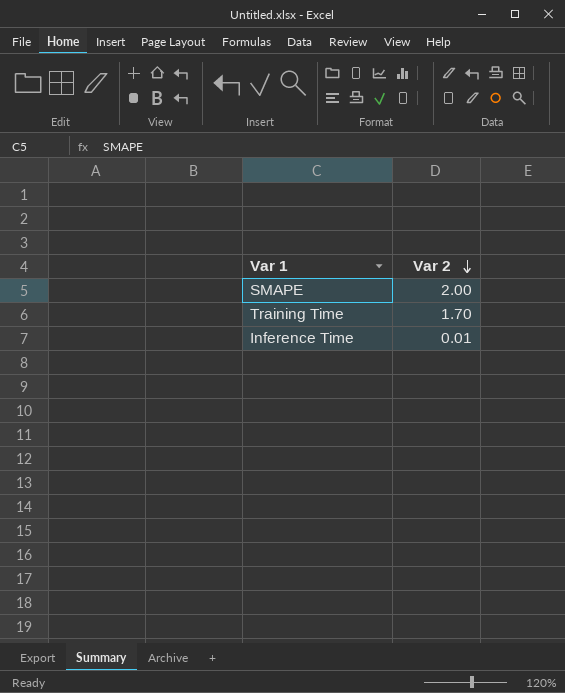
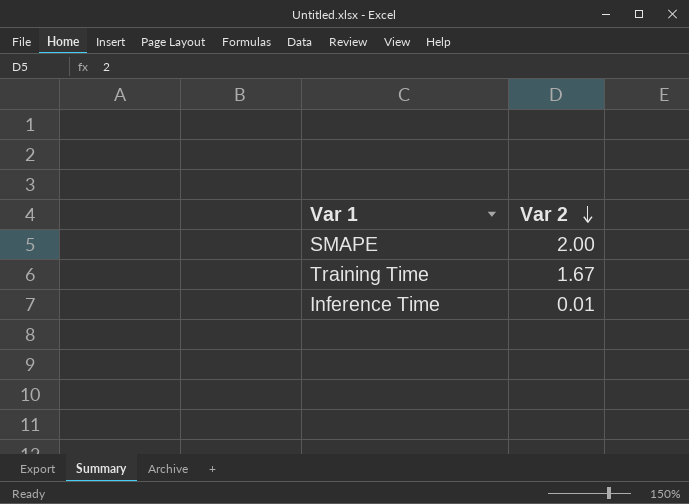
Training Time | Var 2: 1.70 -> 1.67

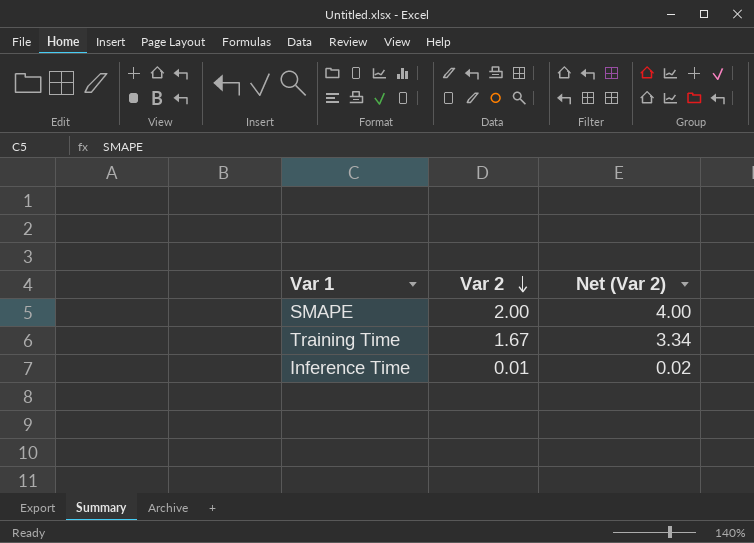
column Net (Var 2) | formula: none -> [Var 2] * 2

